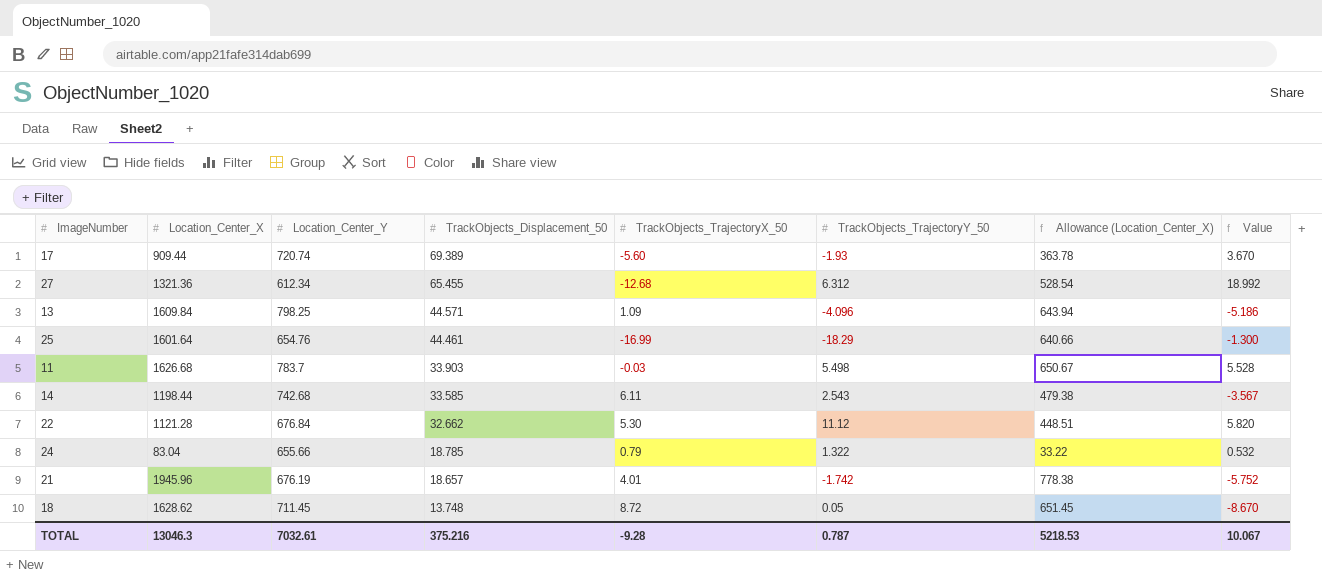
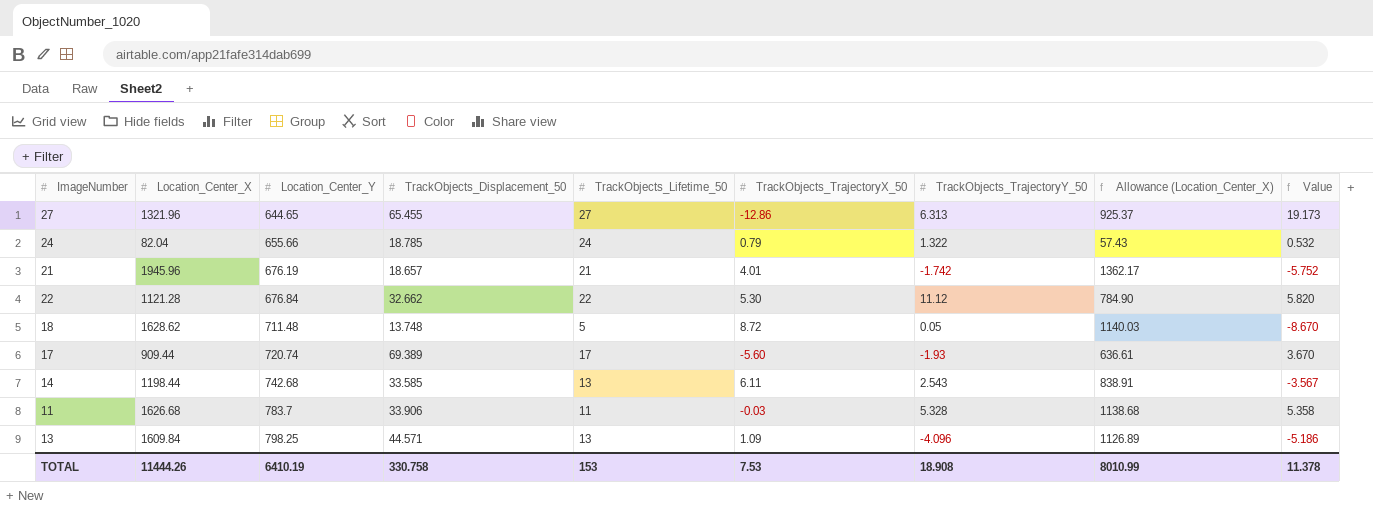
row order: TrackObjects_Displacement_50 descending -> Location_Center_Y ascending
column TrackObjects_Lifetime_50 | position: none -> 5
column Allowance (Location_Center_X) | formula: [Location_Center_X] * 0.4 -> [Location_Center_X] * 0.7
row 25: 1601.64 | 654.76 | 44.461 | -16.99 | -18.29 | 640.66 | -1.300 -> none
27 | Location_Center_X: 1321.36 -> 1321.96
27 | Location_Center_Y: 612.34 -> 644.65
27 | TrackObjects_TrajectoryX_50: -12.68 -> -12.86
27 | TrackObjects_TrajectoryY_50: 6.312 -> 6.313
27 | Value: 18.992 -> 19.173
24 | Location_Center_X: 83.04 -> 82.04
18 | Location_Center_Y: 711.45 -> 711.48
11 | TrackObjects_Displacement_50: 33.903 -> 33.906
11 | TrackObjects_TrajectoryY_50: 5.498 -> 5.328
11 | Value: 5.528 -> 5.358
TOTAL | Location_Center_X: 13046.3 -> 11444.26
TOTAL | Location_Center_Y: 7032.61 -> 6410.19
TOTAL | TrackObjects_Displacement_50: 375.216 -> 330.758
TOTAL | TrackObjects_TrajectoryX_50: -9.28 -> 7.53
TOTAL | TrackObjects_TrajectoryY_50: 0.787 -> 18.908
TOTAL | Allowance (Location_Center_X): 5218.53 -> 8010.99
TOTAL | Value: 10.067 -> 11.378

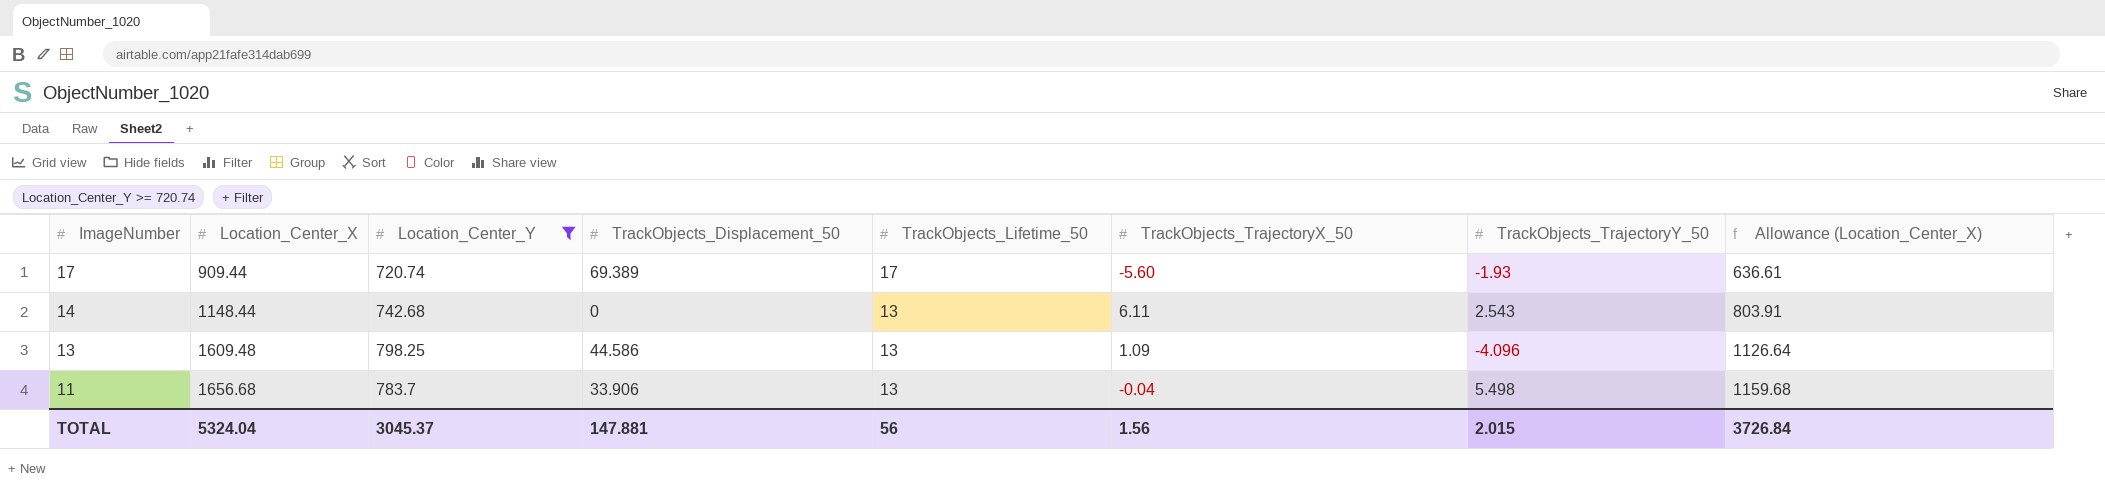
filter: none -> Location_Center_Y >= 720.74
row order: Location_Center_Y ascending -> ImageNumber descending
column Value | formula: [TrackObjects_TrajectoryY_50] - [TrackObjects_TrajectoryX_50] -> none
14 | Location_Center_X: 1198.44 -> 1148.44
14 | TrackObjects_Displacement_50: 33.585 -> 0
14 | Allowance (Location_Center_X): 838.91 -> 803.91
13 | Location_Center_X: 1609.84 -> 1609.48
13 | TrackObjects_Displacement_50: 44.571 -> 44.586
13 | Allowance (Location_Center_X): 1126.89 -> 1126.64
11 | Location_Center_X: 1626.68 -> 1656.68
11 | TrackObjects_Lifetime_50: 11 -> 13
11 | TrackObjects_TrajectoryX_50: -0.03 -> -0.04
11 | TrackObjects_TrajectoryY_50: 5.328 -> 5.498
11 | Allowance (Location_Center_X): 1138.68 -> 1159.68
TOTAL | Location_Center_X: 11444.26 -> 5324.04
TOTAL | Location_Center_Y: 6410.19 -> 3045.37
TOTAL | TrackObjects_Displacement_50: 330.758 -> 147.881
TOTAL | TrackObjects_Lifetime_50: 153 -> 56
TOTAL | TrackObjects_TrajectoryX_50: 7.53 -> 1.56
TOTAL | TrackObjects_TrajectoryY_50: 18.908 -> 2.015
TOTAL | Allowance (Location_Center_X): 8010.99 -> 3726.84

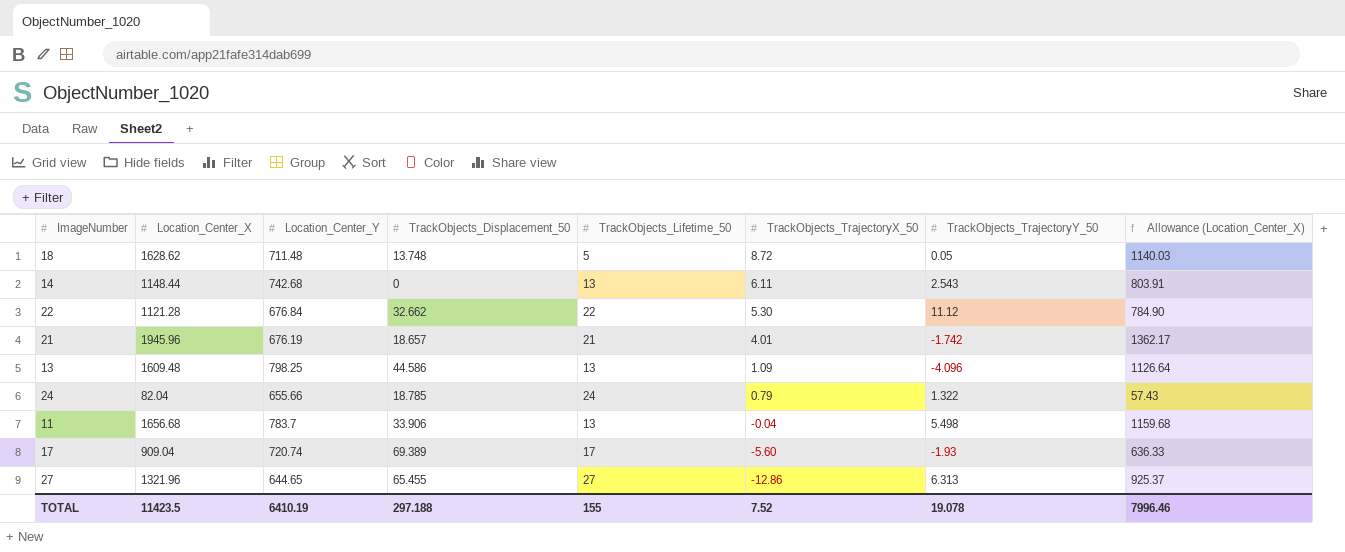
filter: Location_Center_Y >= 720.74 -> none
row order: ImageNumber descending -> TrackObjects_TrajectoryX_50 descending
17 | Location_Center_X: 909.44 -> 909.04
17 | Allowance (Location_Center_X): 636.61 -> 636.33
TOTAL | Location_Center_X: 5324.04 -> 11423.5
TOTAL | Location_Center_Y: 3045.37 -> 6410.19
TOTAL | TrackObjects_Displacement_50: 147.881 -> 297.188
TOTAL | TrackObjects_Lifetime_50: 56 -> 155
TOTAL | TrackObjects_TrajectoryX_50: 1.56 -> 7.52
TOTAL | TrackObjects_TrajectoryY_50: 2.015 -> 19.078
TOTAL | Allowance (Location_Center_X): 3726.84 -> 7996.46

